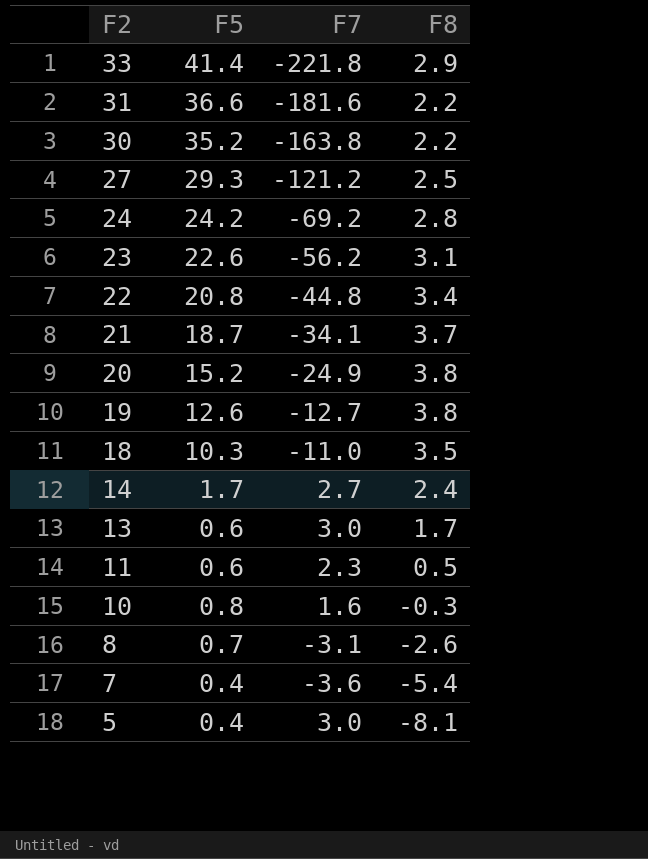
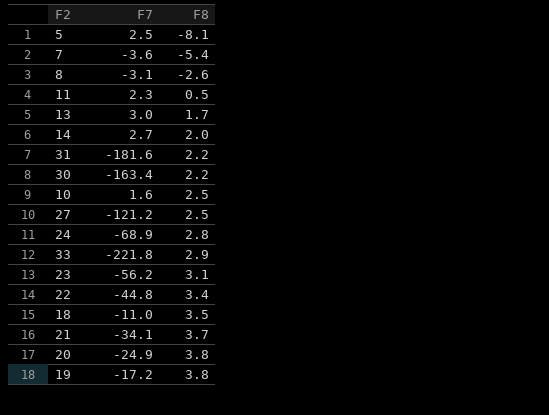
row order: F2 descending -> F8 ascending
column F5 | position: 2 -> none
5 | F7: 3.0 -> 2.5
14 | F8: 2.4 -> 2.0
30 | F7: -163.8 -> -163.4
10 | F8: -0.3 -> 2.5
24 | F7: -69.2 -> -68.9
19 | F7: -12.7 -> -17.2

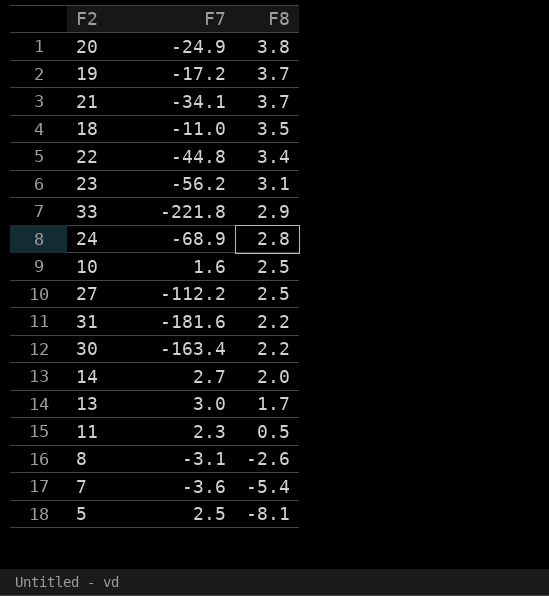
row order: F8 ascending -> F8 descending
19 | F8: 3.8 -> 3.7
27 | F7: -121.2 -> -112.2

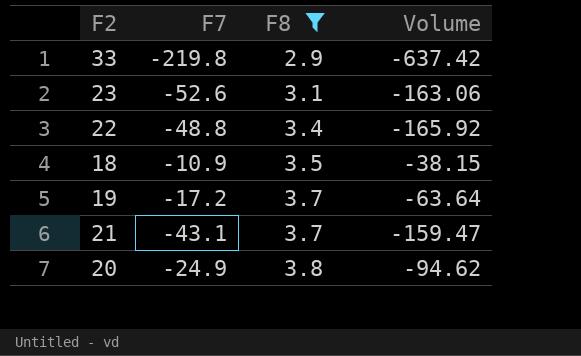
filter: none -> F8 >= 2.9
row order: F8 descending -> F8 ascending
column Volume | formula: none -> [F7] * [F8]
33 | F7: -221.8 -> -219.8
23 | F7: -56.2 -> -52.6
22 | F7: -44.8 -> -48.8
18 | F7: -11.0 -> -10.9
21 | F7: -34.1 -> -43.1

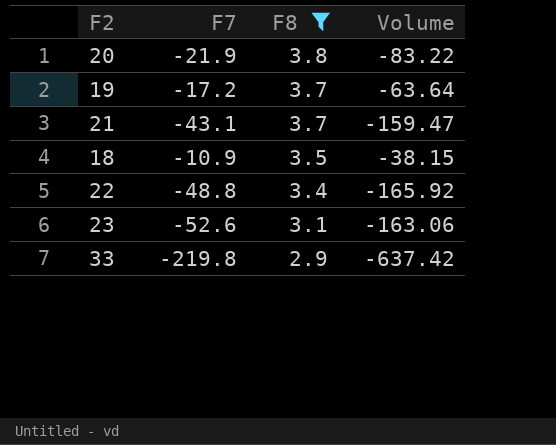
row order: F8 ascending -> F8 descending
20 | F7: -24.9 -> -21.9
20 | Volume: -94.62 -> -83.22

